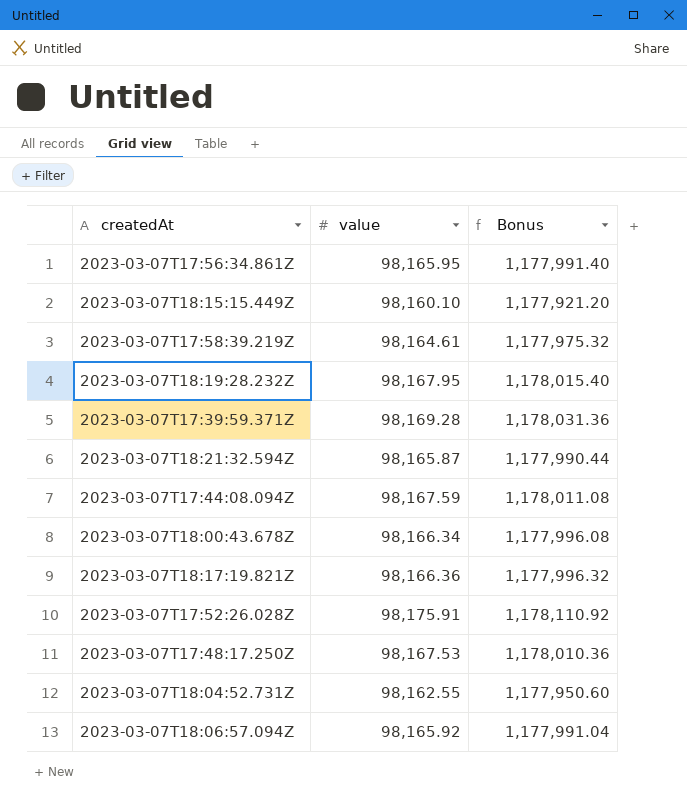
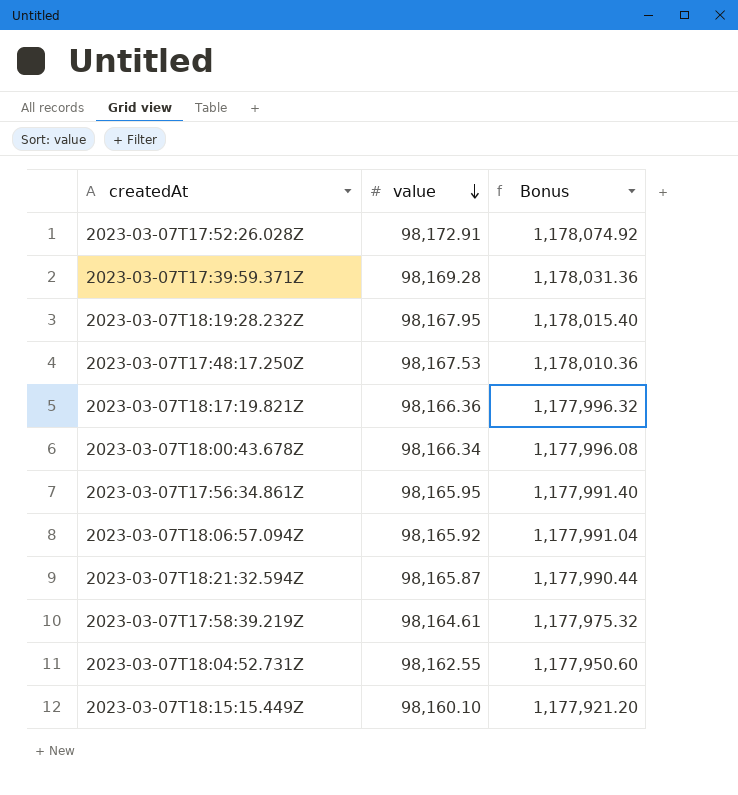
row order: none -> value descending
row 2023-03-07T17:44:08.094Z: 98,167.59 | 1,178,011.08 -> none
2023-03-07T17:52:26.028Z | value: 98,175.91 -> 98,172.91
2023-03-07T17:52:26.028Z | Bonus: 1,178,110.92 -> 1,178,074.92

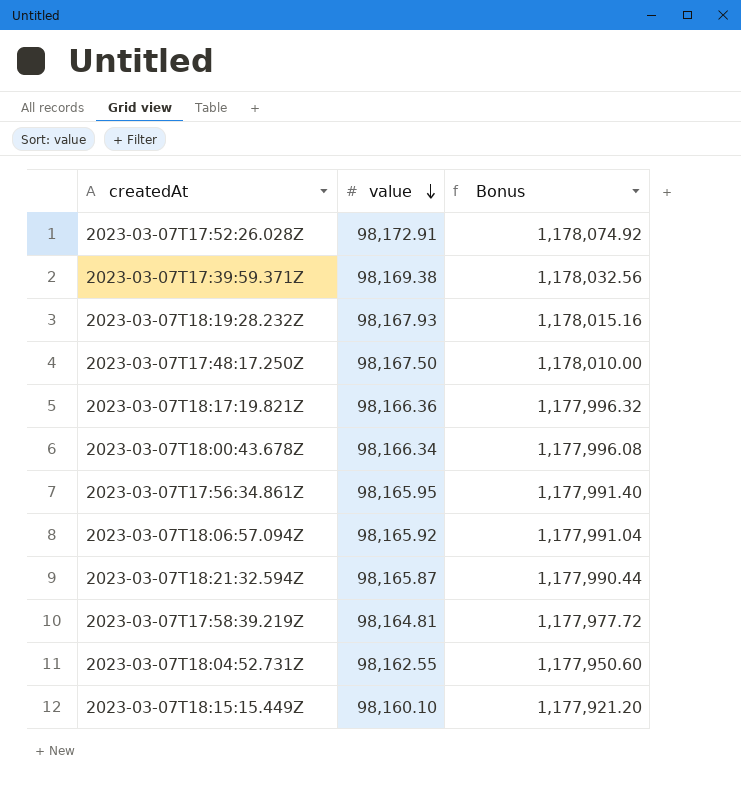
2023-03-07T17:39:59.371Z | value: 98,169.28 -> 98,169.38
2023-03-07T17:39:59.371Z | Bonus: 1,178,031.36 -> 1,178,032.56
2023-03-07T18:19:28.232Z | value: 98,167.95 -> 98,167.93
2023-03-07T18:19:28.232Z | Bonus: 1,178,015.40 -> 1,178,015.16
2023-03-07T17:48:17.250Z | value: 98,167.53 -> 98,167.50
2023-03-07T17:48:17.250Z | Bonus: 1,178,010.36 -> 1,178,010.00
2023-03-07T17:58:39.219Z | value: 98,164.61 -> 98,164.81
2023-03-07T17:58:39.219Z | Bonus: 1,177,975.32 -> 1,177,977.72

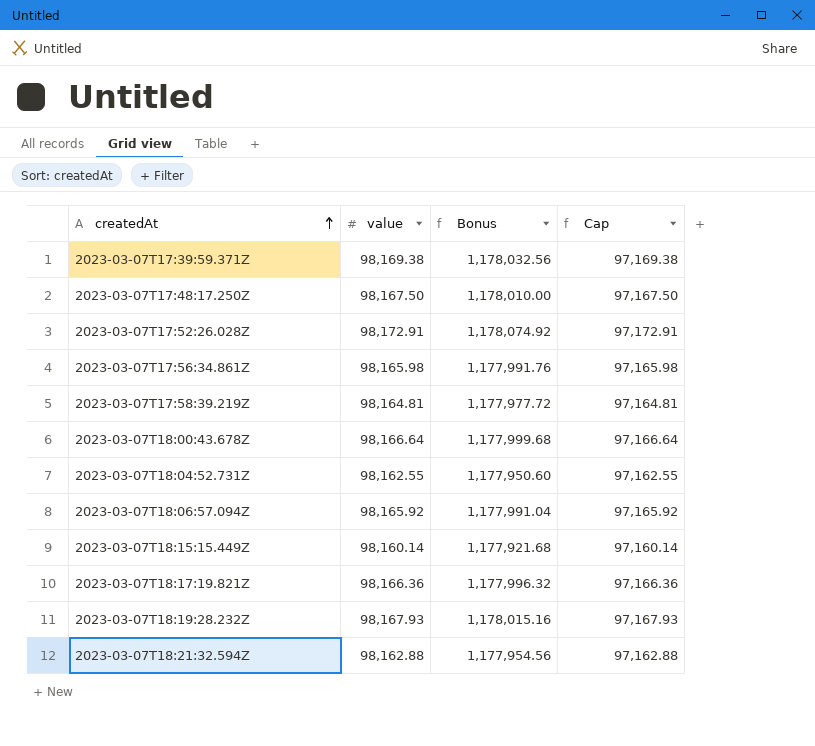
row order: value descending -> createdAt ascending
column Cap | formula: none -> [value] - 1000
2023-03-07T17:56:34.861Z | value: 98,165.95 -> 98,165.98
2023-03-07T17:56:34.861Z | Bonus: 1,177,991.40 -> 1,177,991.76
2023-03-07T18:00:43.678Z | value: 98,166.34 -> 98,166.64
2023-03-07T18:00:43.678Z | Bonus: 1,177,996.08 -> 1,177,999.68
2023-03-07T18:15:15.449Z | value: 98,160.10 -> 98,160.14
2023-03-07T18:15:15.449Z | Bonus: 1,177,921.20 -> 1,177,921.68
2023-03-07T18:21:32.594Z | value: 98,165.87 -> 98,162.88
2023-03-07T18:21:32.594Z | Bonus: 1,177,990.44 -> 1,177,954.56

